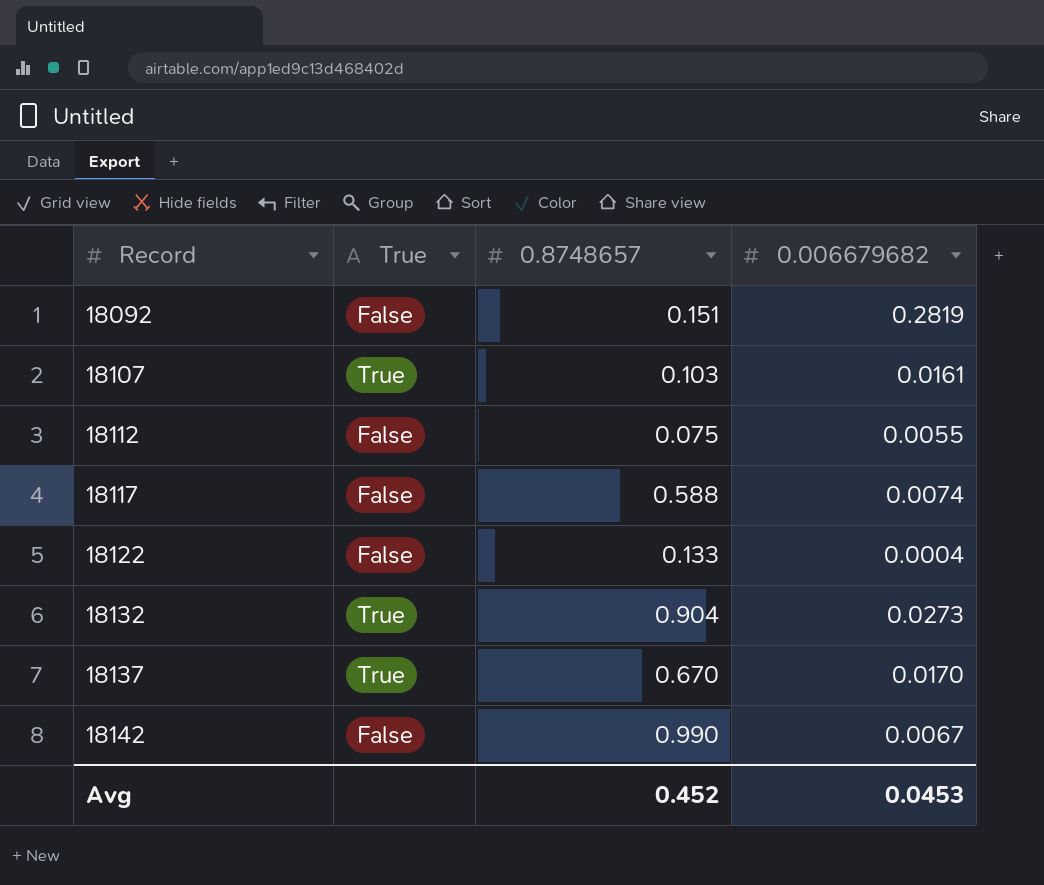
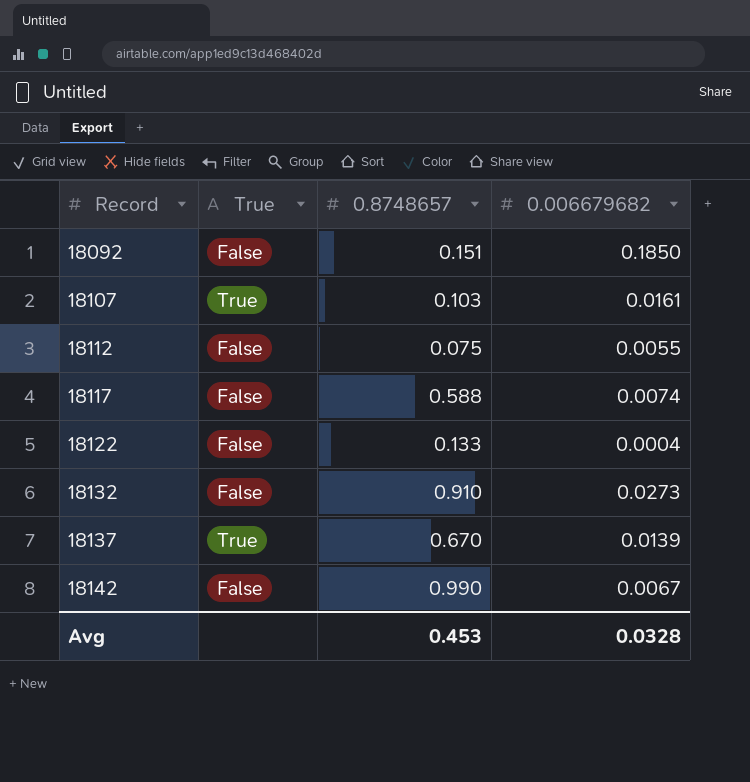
18092 | 0.006679682: 0.2819 -> 0.1850
18132 | True: True -> False
18132 | 0.8748657: 0.904 -> 0.910
18137 | 0.006679682: 0.0170 -> 0.0139
Avg | 0.8748657: 0.452 -> 0.453
Avg | 0.006679682: 0.0453 -> 0.0328

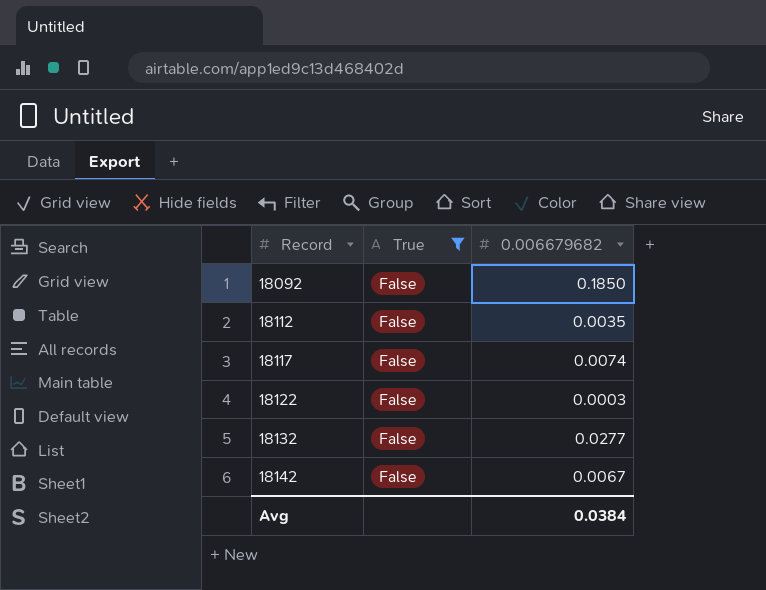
filter: none -> True = False
column 0.8748657 | position: 3 -> none
18112 | 0.006679682: 0.0055 -> 0.0035
18122 | 0.006679682: 0.0004 -> 0.0003
18132 | 0.006679682: 0.0273 -> 0.0277
Avg | 0.006679682: 0.0328 -> 0.0384

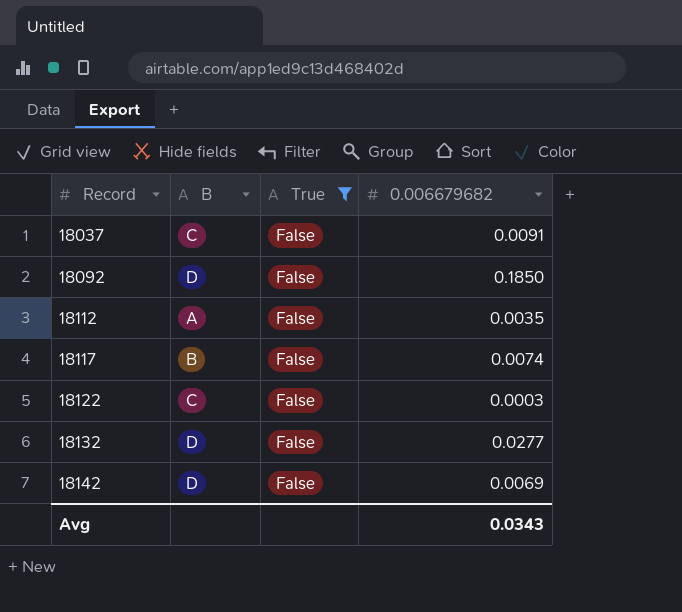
column B | position: none -> 2
row 18037: none -> C | False | 0.0091
18142 | 0.006679682: 0.0067 -> 0.0069
Avg | 0.006679682: 0.0384 -> 0.0343

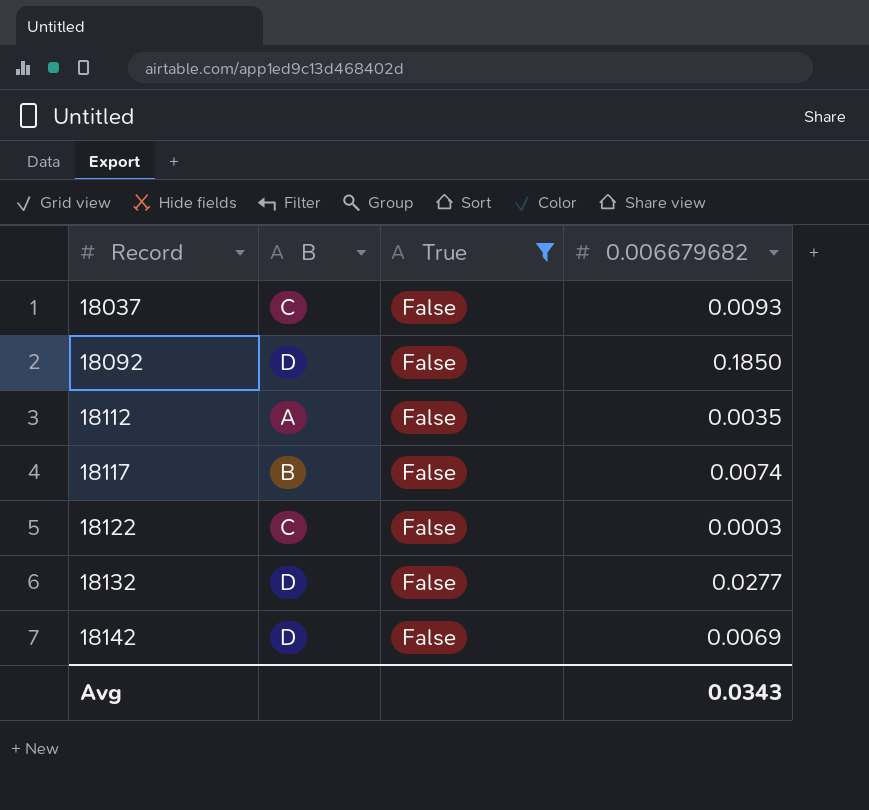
18037 | 0.006679682: 0.0091 -> 0.0093

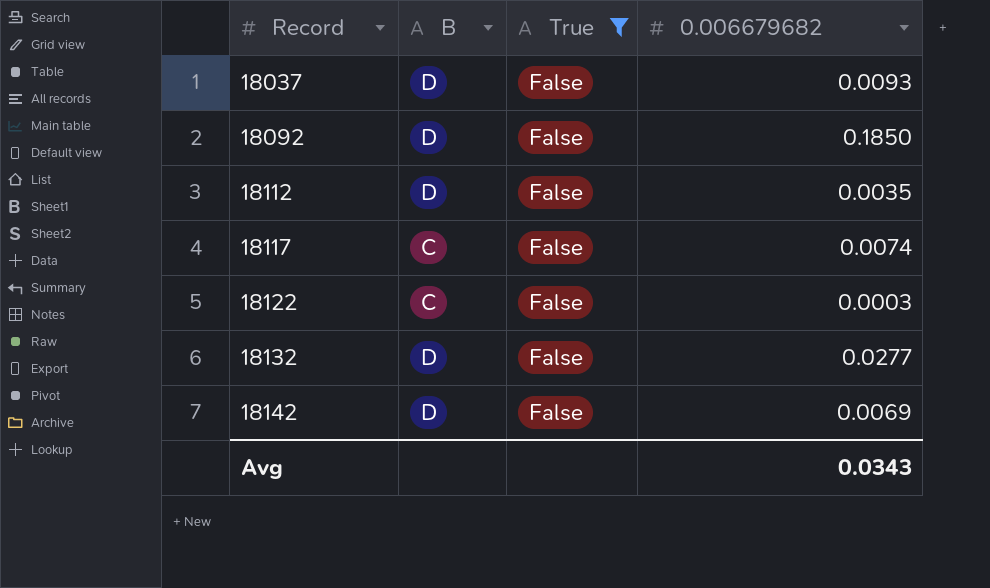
18037 | B: C -> D
18112 | B: A -> D
18117 | B: B -> C

